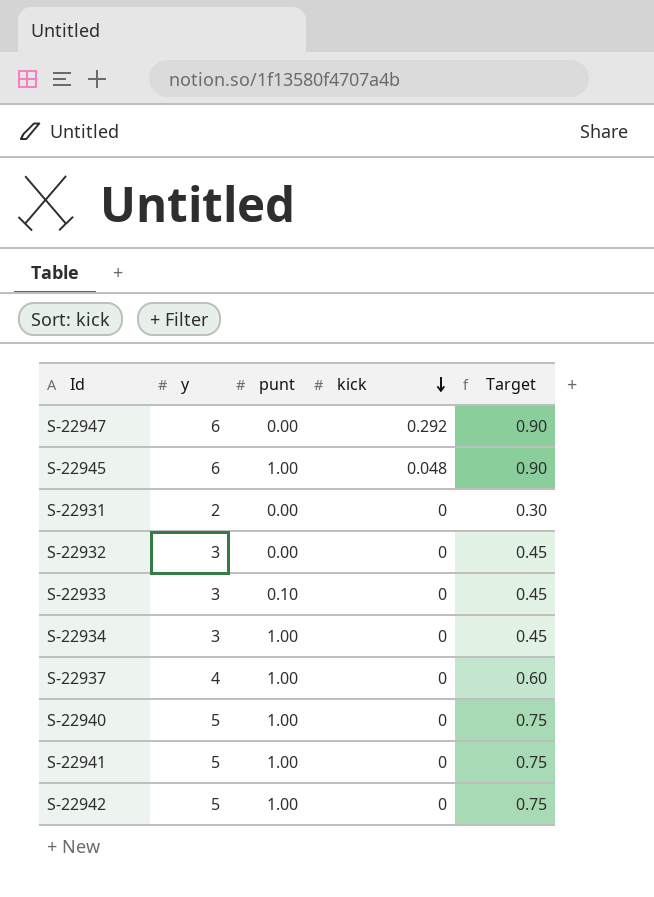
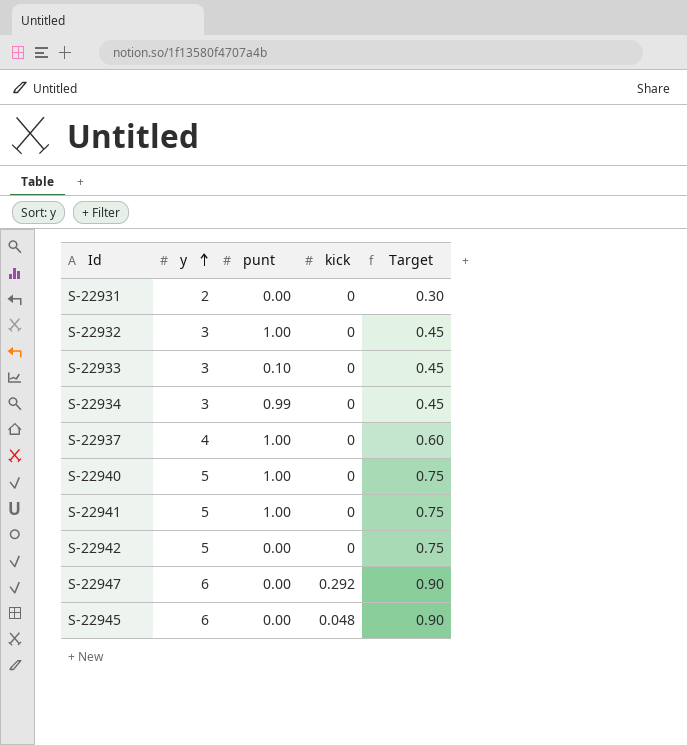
row order: kick descending -> y ascending
S-22932 | punt: 0.00 -> 1.00
S-22934 | punt: 1.00 -> 0.99
S-22942 | punt: 1.00 -> 0.00
S-22945 | punt: 1.00 -> 0.00

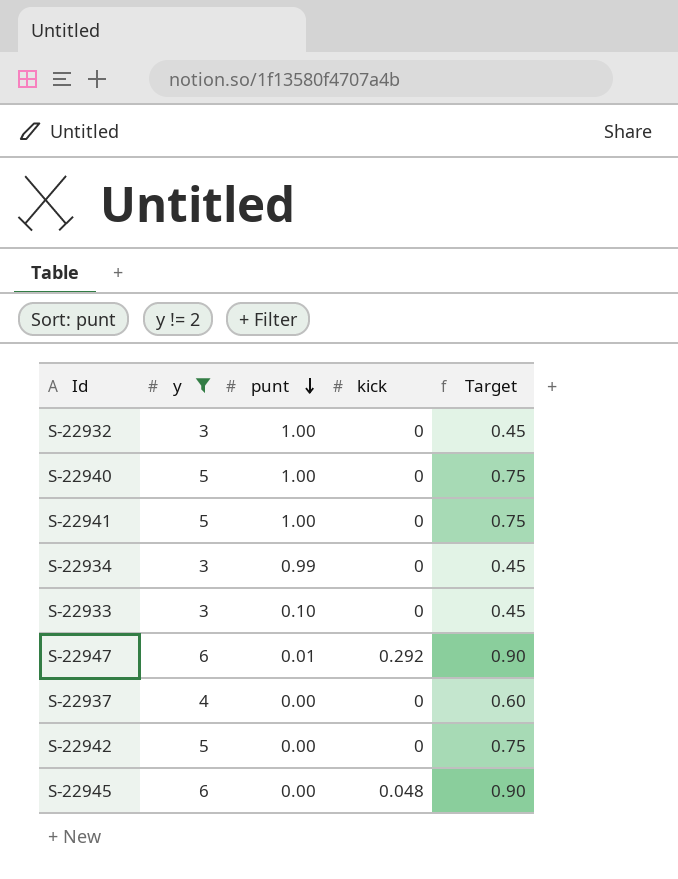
filter: none -> y != 2
row order: y ascending -> punt descending
S-22947 | punt: 0.00 -> 0.01
S-22937 | punt: 1.00 -> 0.00

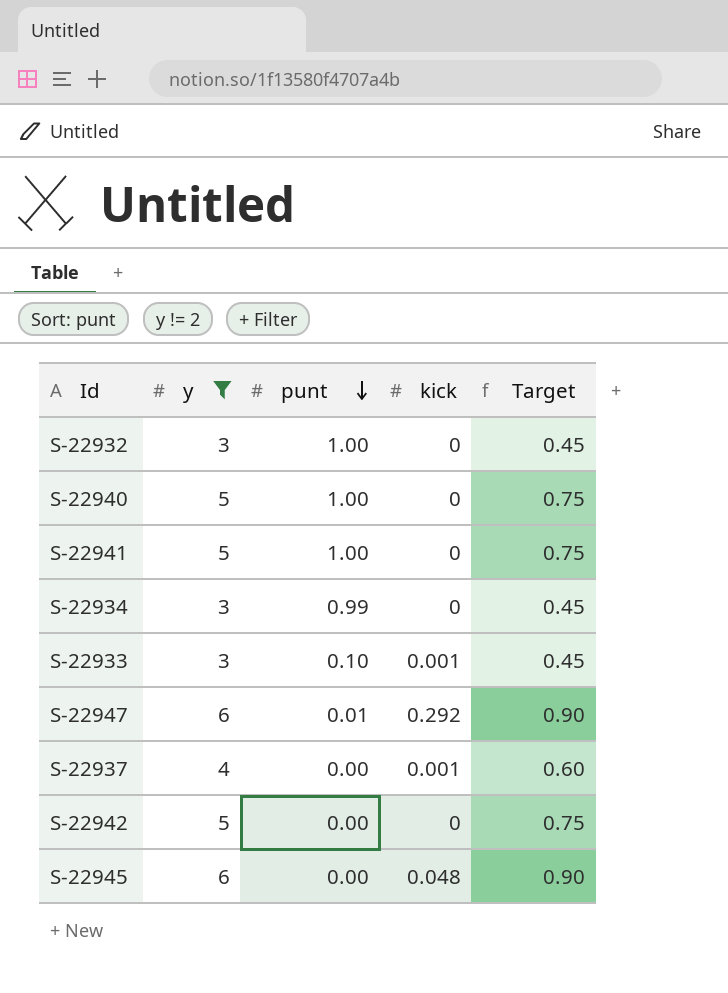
S-22933 | kick: 0 -> 0.001
S-22937 | kick: 0 -> 0.001

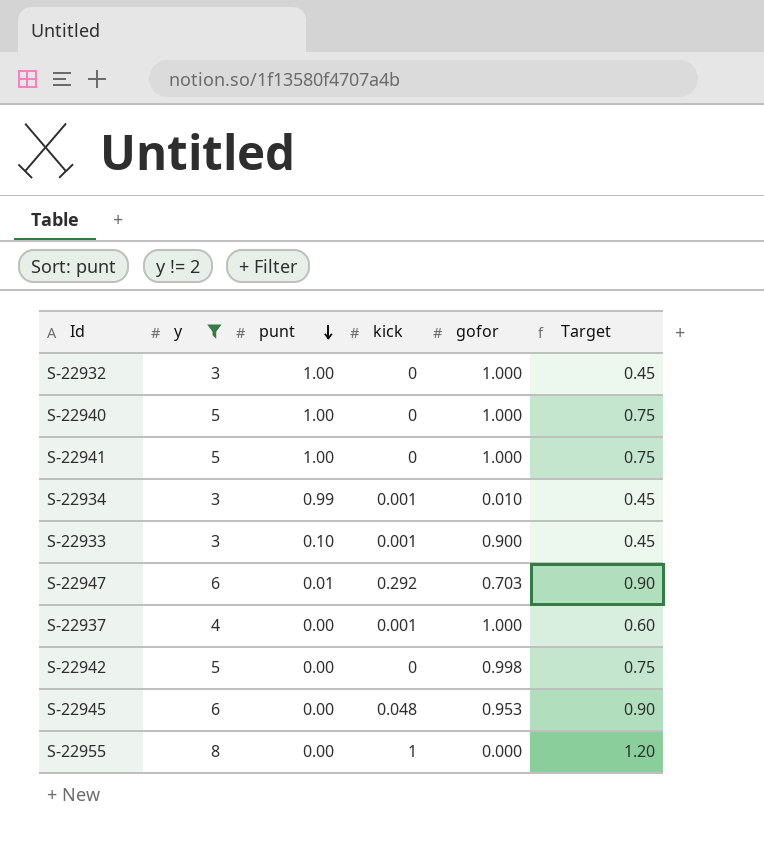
column gofor | position: none -> 5
S-22934 | kick: 0 -> 0.001
row S-22955: none -> 8 | 0.00 | 1 | 0.000 | 1.20

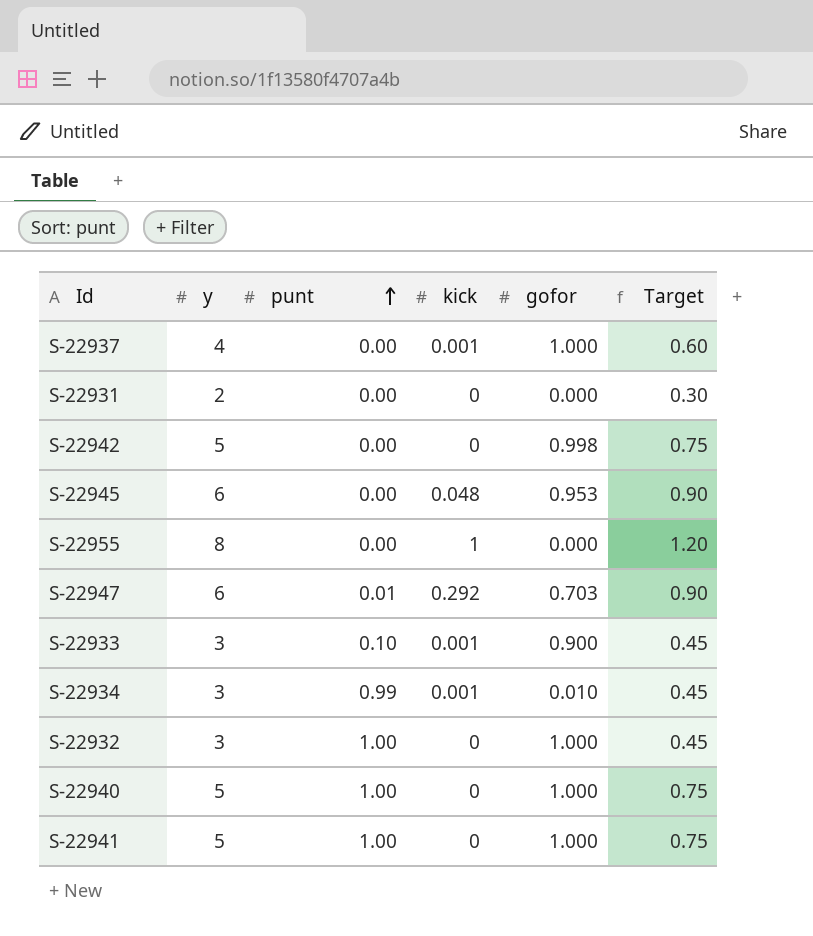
filter: y != 2 -> none
row order: punt descending -> punt ascending

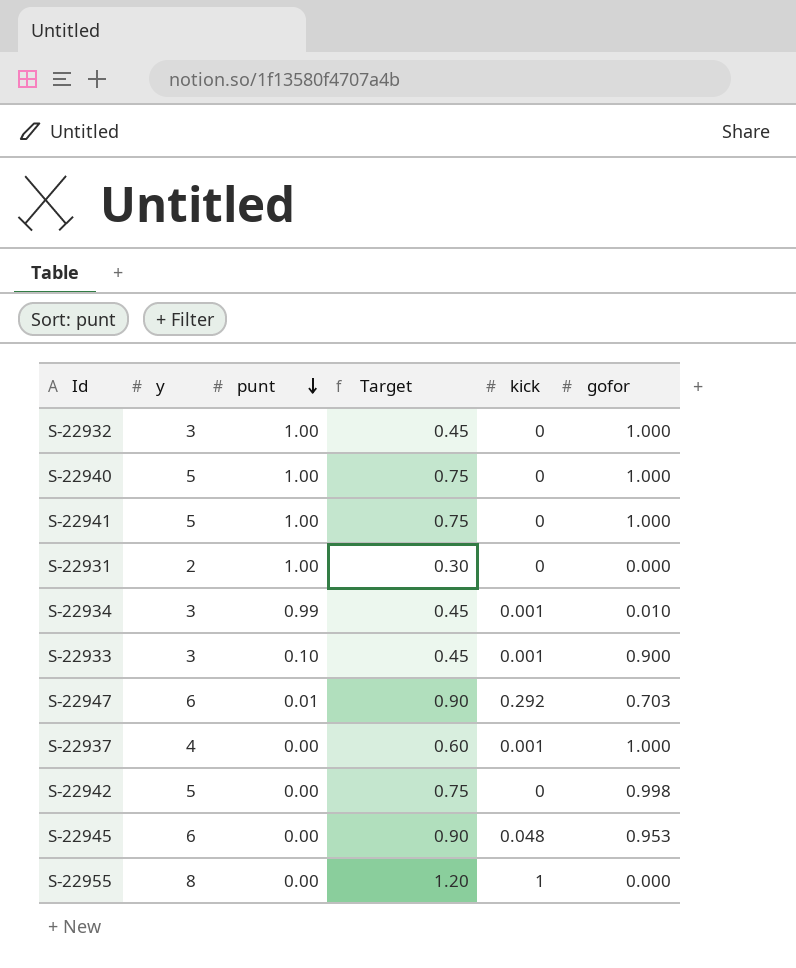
row order: punt ascending -> punt descending
column Target | position: 6 -> 4
S-22931 | punt: 0.00 -> 1.00

